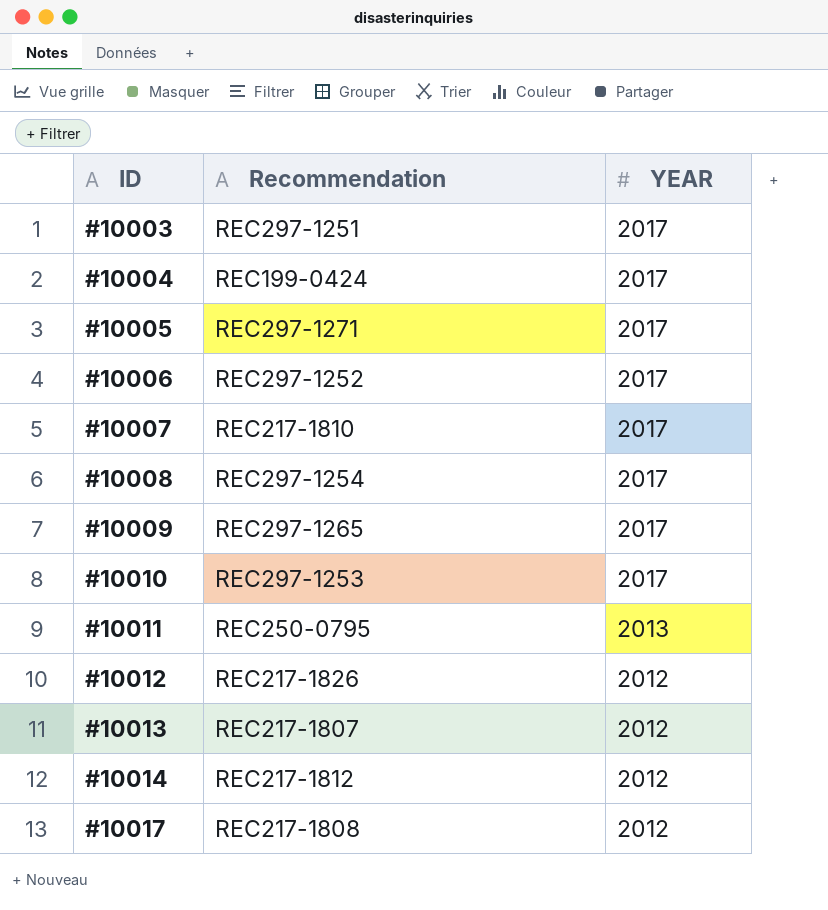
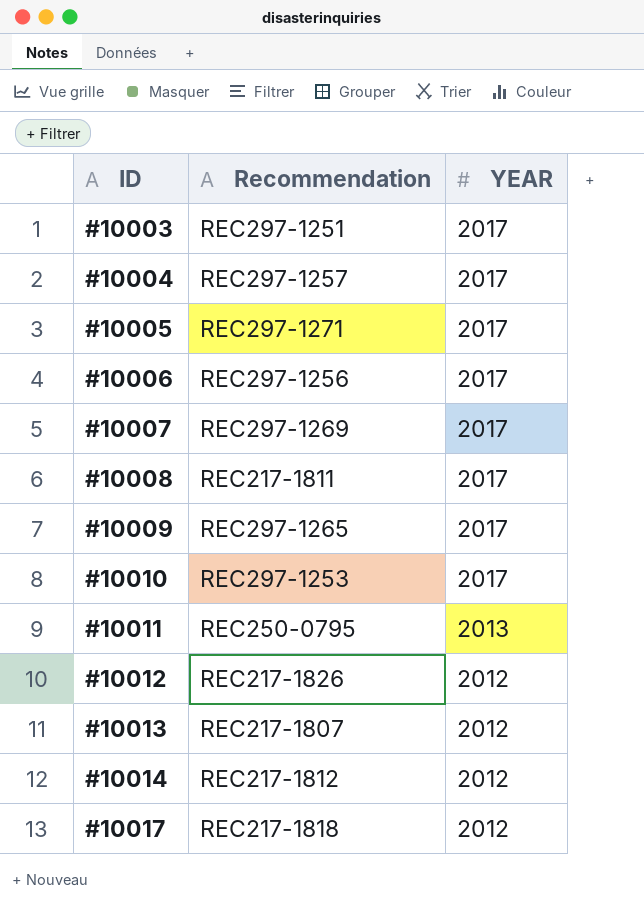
#10004 | Recommendation: REC199-0424 -> REC297-1257
#10006 | Recommendation: REC297-1252 -> REC297-1256
#10007 | Recommendation: REC217-1810 -> REC297-1269
#10008 | Recommendation: REC297-1254 -> REC217-1811
#10017 | Recommendation: REC217-1808 -> REC217-1818

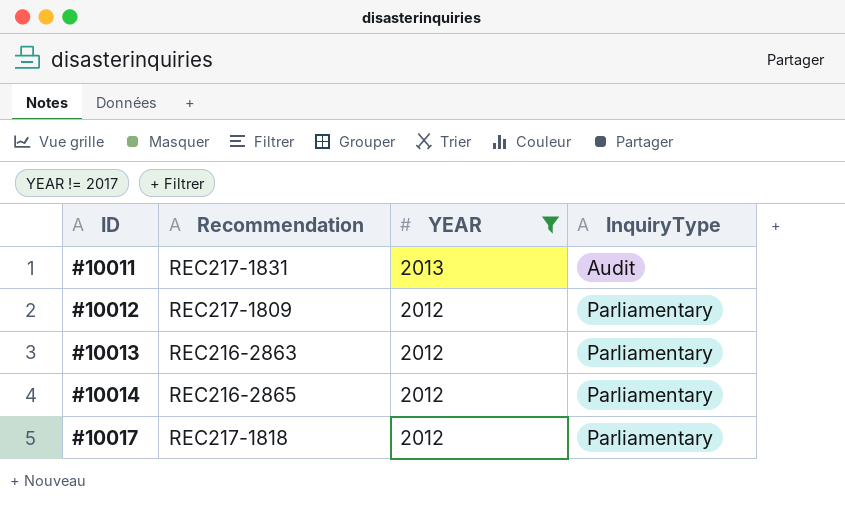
filter: none -> YEAR != 2017
column InquiryType | position: none -> 4
#10011 | Recommendation: REC250-0795 -> REC217-1831
#10012 | Recommendation: REC217-1826 -> REC217-1809
#10013 | Recommendation: REC217-1807 -> REC216-2863
#10014 | Recommendation: REC217-1812 -> REC216-2865

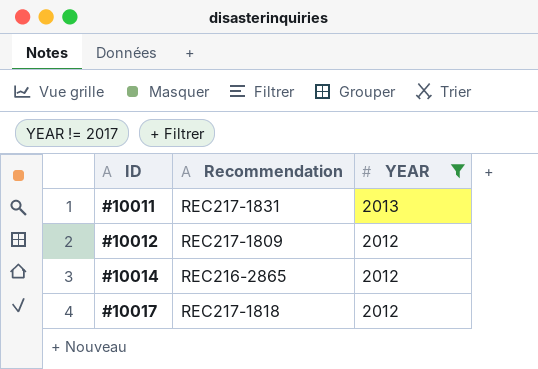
column InquiryType | position: 4 -> none
row #10013: REC216-2863 | 2012 | Parliamentary -> none

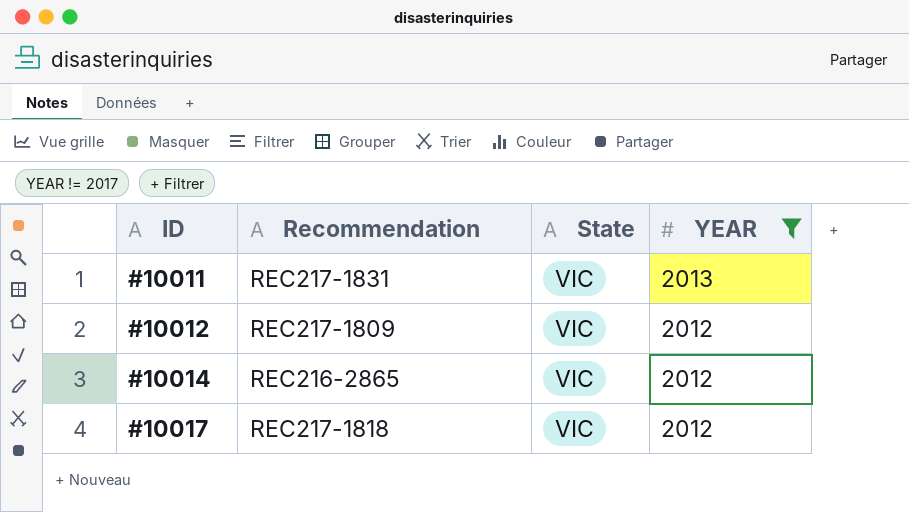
column State | position: none -> 3

